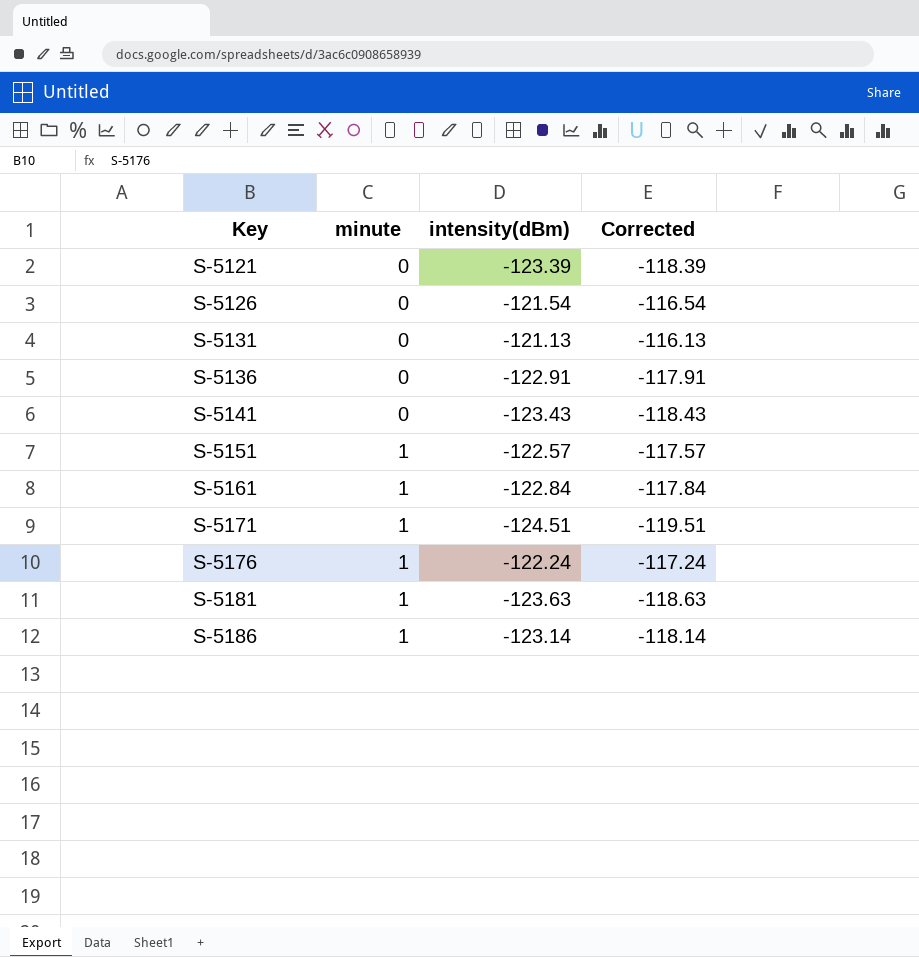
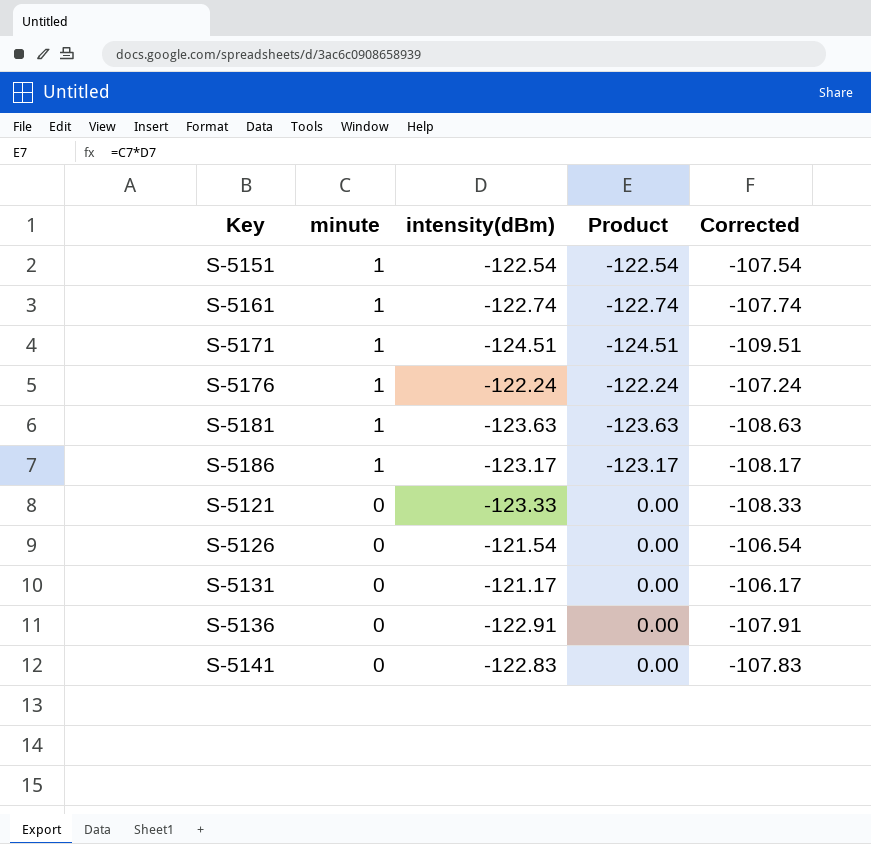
row order: Key ascending -> minute descending
column Product | formula: none -> [minute] * [intensity(dBm)]
column Corrected | formula: [intensity(dBm)] + 5 -> [intensity(dBm)] + 15
S-5151 | intensity(dBm): -122.57 -> -122.54
S-5161 | intensity(dBm): -122.84 -> -122.74
S-5186 | intensity(dBm): -123.14 -> -123.17
S-5121 | intensity(dBm): -123.39 -> -123.33
S-5131 | intensity(dBm): -121.13 -> -121.17
S-5141 | intensity(dBm): -123.43 -> -122.83

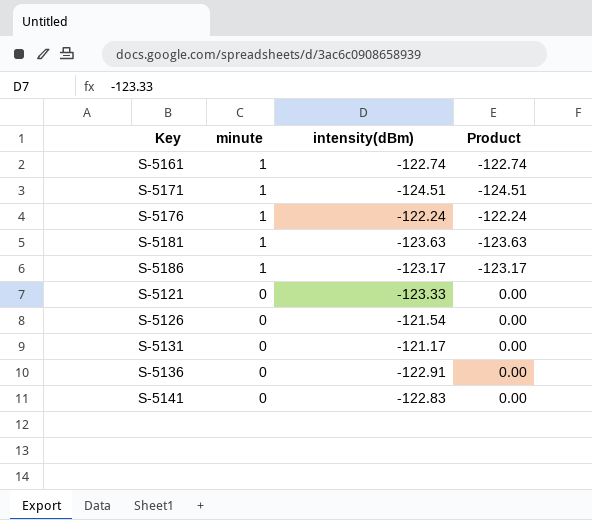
column Corrected | formula: [intensity(dBm)] + 15 -> none
row S-5151: 1 | -122.54 | -122.54 | -107.54 -> none

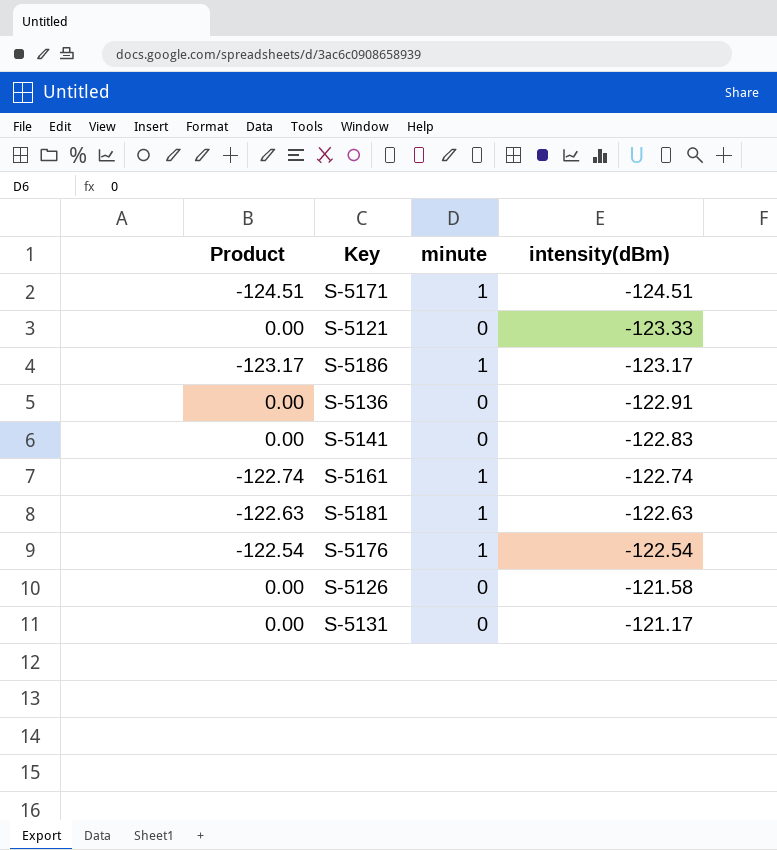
row order: minute descending -> intensity(dBm) ascending
column Product | position: 4 -> 1
S-5181 | Product: -123.63 -> -122.63
S-5181 | intensity(dBm): -123.63 -> -122.63
S-5176 | Product: -122.24 -> -122.54
S-5176 | intensity(dBm): -122.24 -> -122.54
S-5126 | intensity(dBm): -121.54 -> -121.58

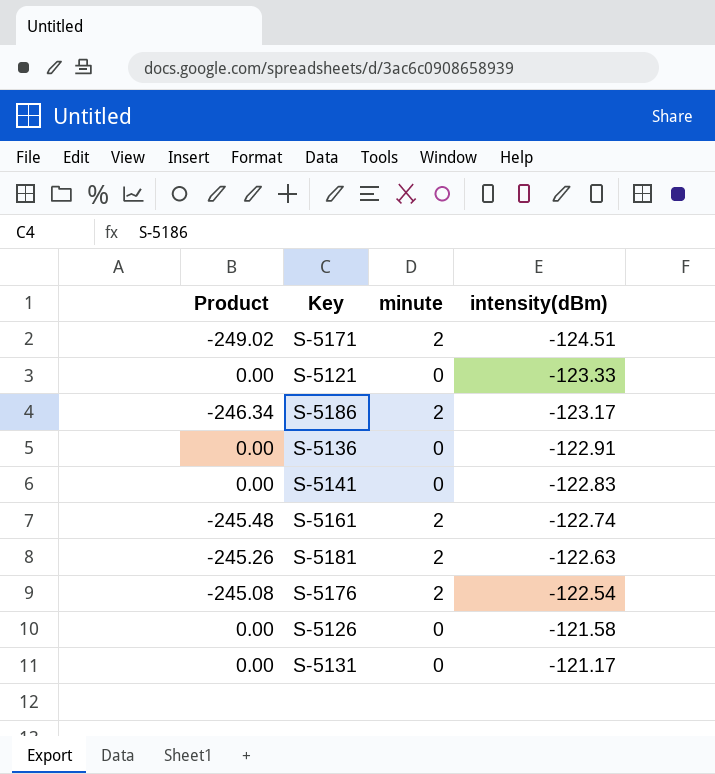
S-5171 | Product: -124.51 -> -249.02
S-5171 | minute: 1 -> 2
S-5186 | Product: -123.17 -> -246.34
S-5186 | minute: 1 -> 2
S-5161 | Product: -122.74 -> -245.48
S-5161 | minute: 1 -> 2
S-5181 | Product: -122.63 -> -245.26
S-5181 | minute: 1 -> 2
S-5176 | Product: -122.54 -> -245.08
S-5176 | minute: 1 -> 2

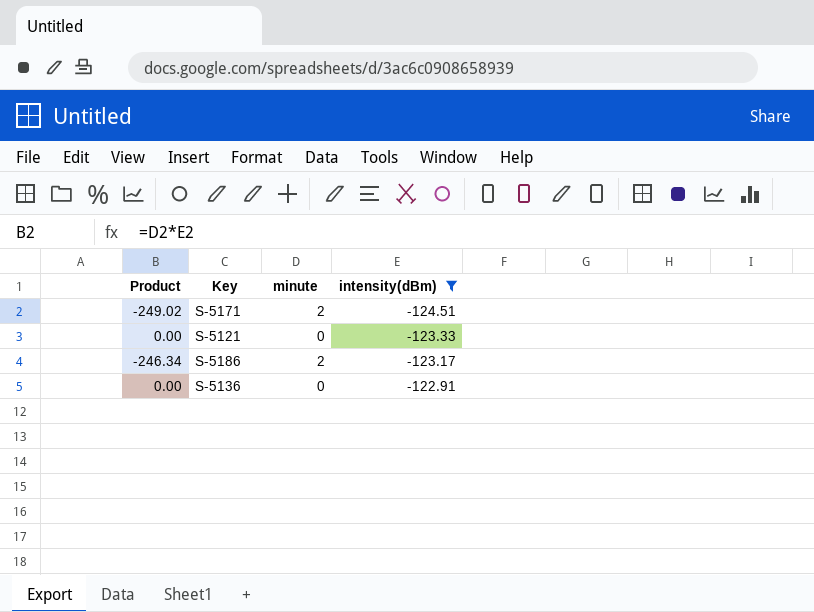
filter: none -> intensity(dBm) <= -122.91

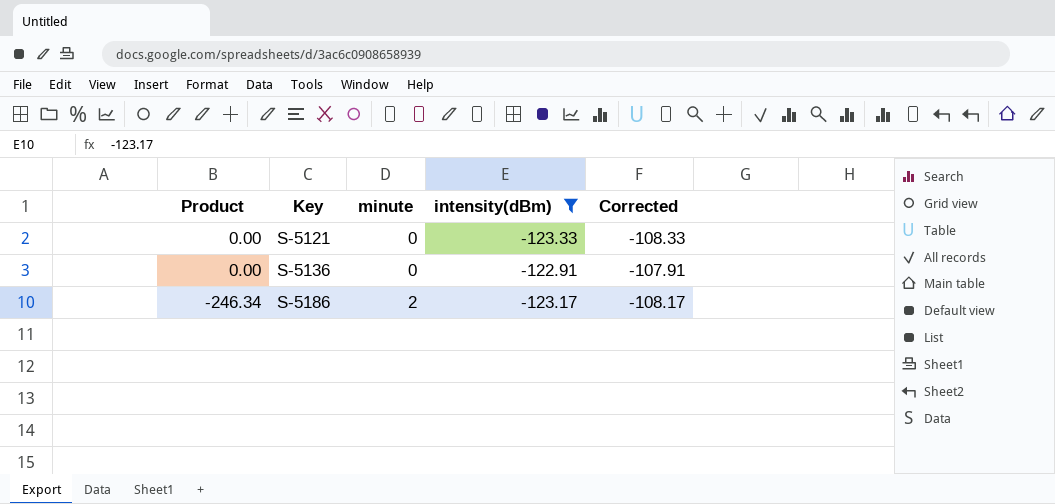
row order: intensity(dBm) ascending -> Product descending
column Corrected | formula: none -> [intensity(dBm)] + 15
row S-5171: -249.02 | 2 | -124.51 -> none

